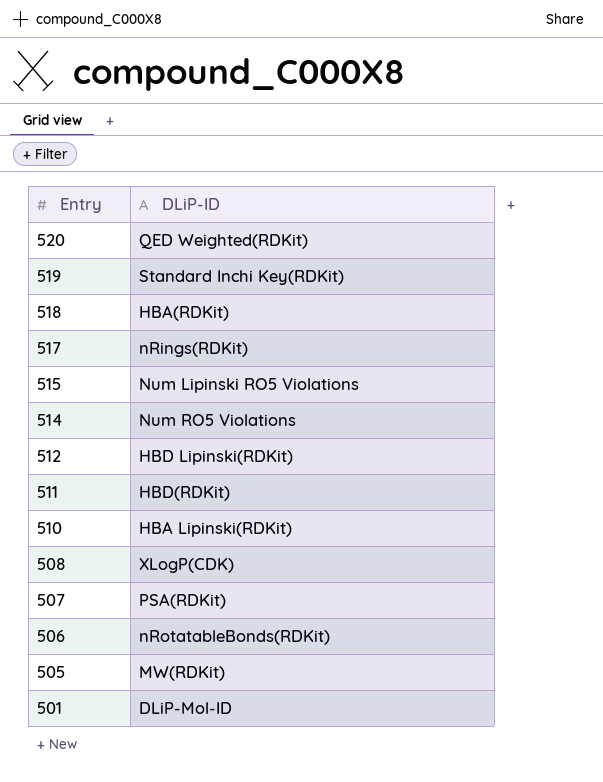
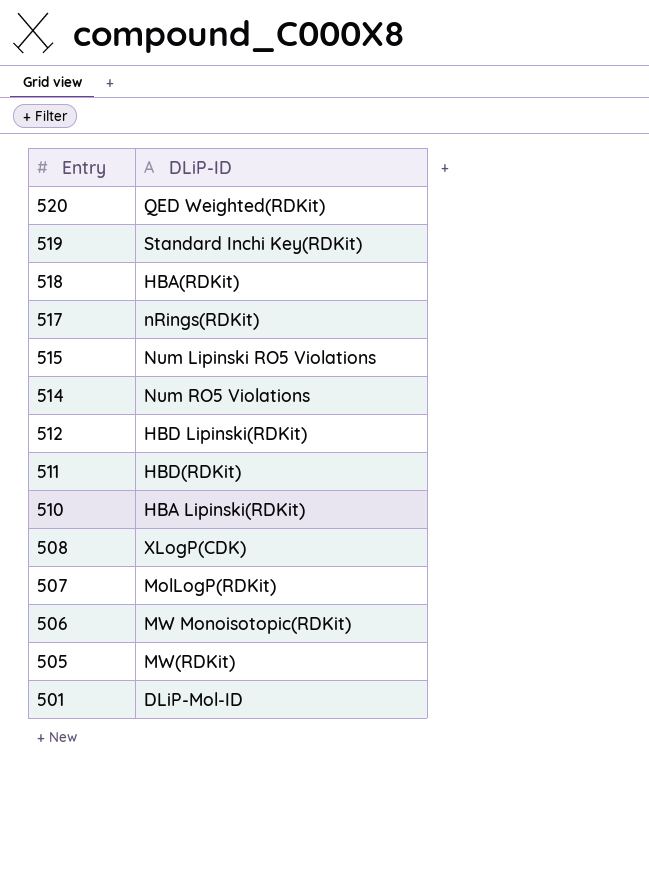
507 | DLiP-ID: PSA(RDKit) -> MolLogP(RDKit)
506 | DLiP-ID: nRotatableBonds(RDKit) -> MW Monoisotopic(RDKit)

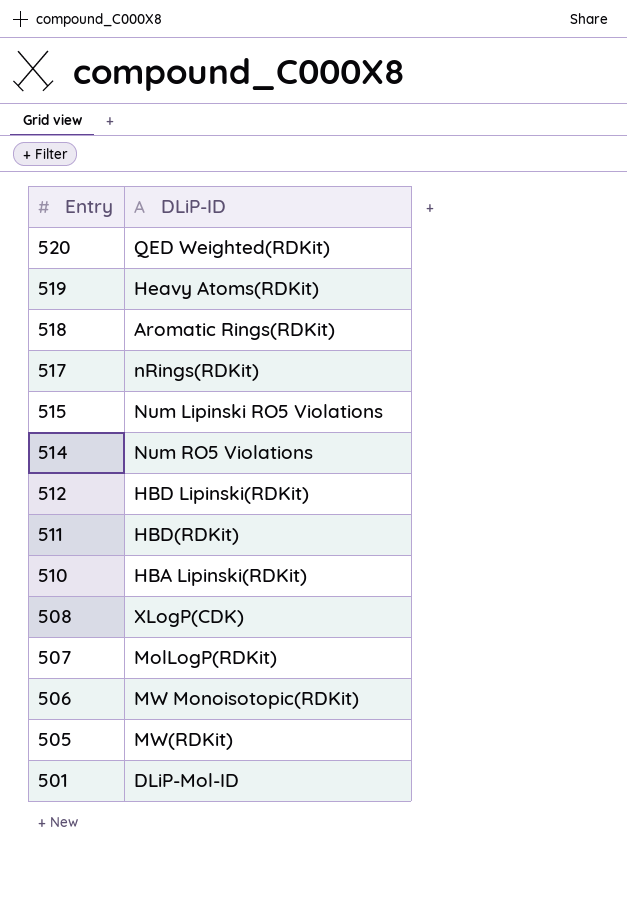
519 | DLiP-ID: Standard Inchi Key(RDKit) -> Heavy Atoms(RDKit)
518 | DLiP-ID: HBA(RDKit) -> Aromatic Rings(RDKit)

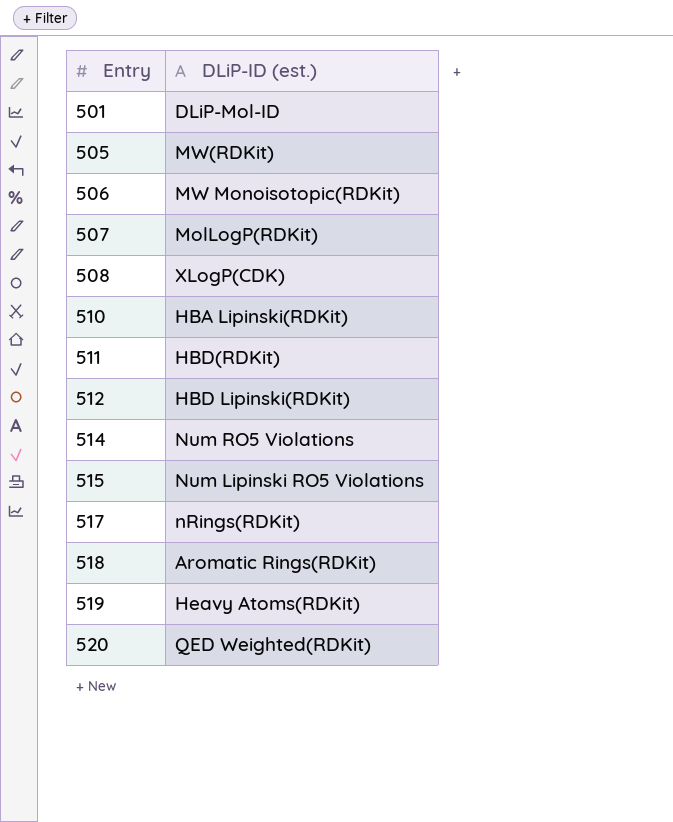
row order: Entry descending -> Entry ascending
column name: DLiP-ID -> DLiP-ID (est.)

